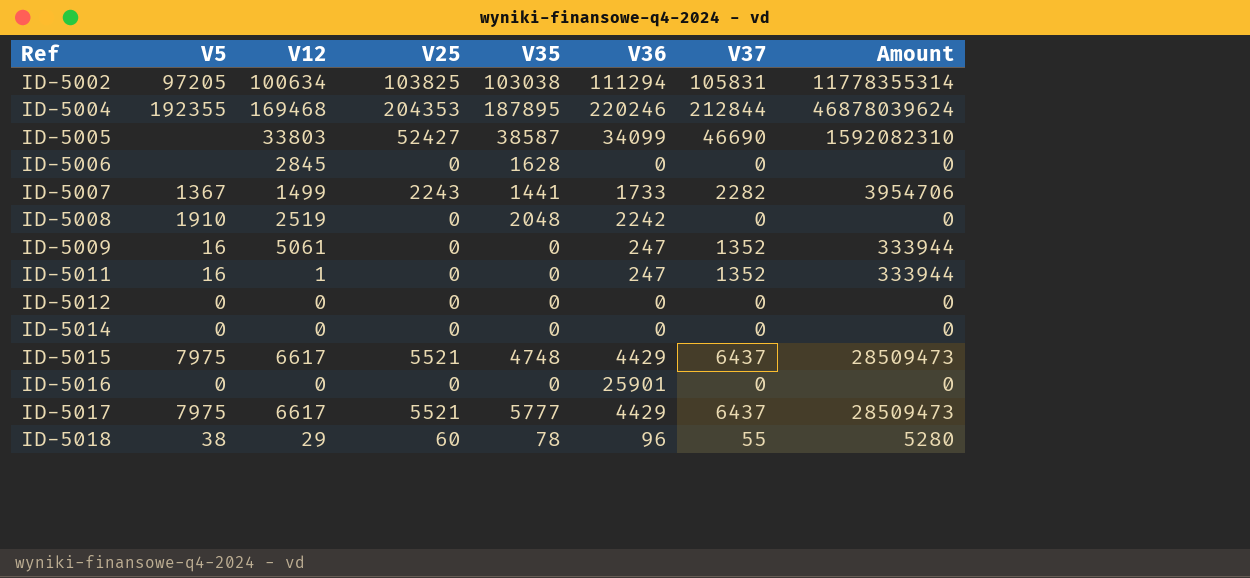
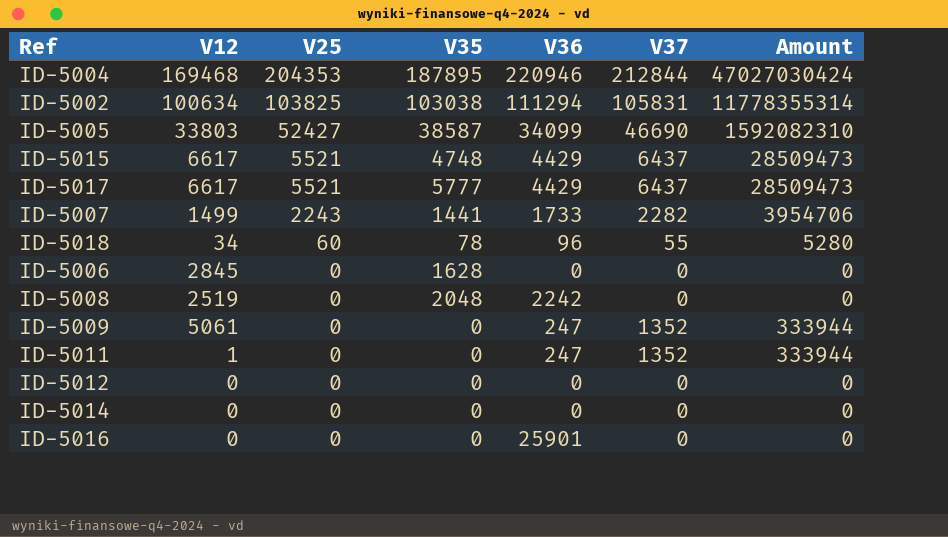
row order: Ref ascending -> V25 descending
column V5 | position: 2 -> none
ID-5004 | V36: 220246 -> 220946
ID-5004 | Amount: 46878039624 -> 47027030424
ID-5018 | V12: 29 -> 34

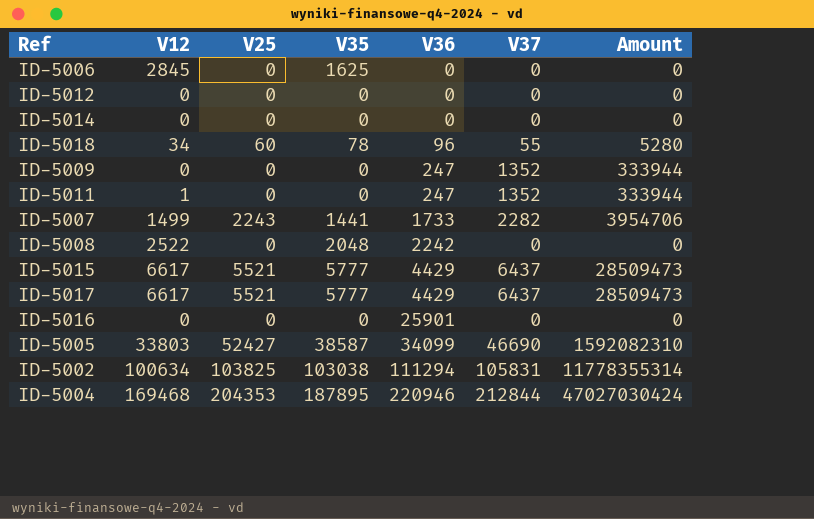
row order: V25 descending -> V36 ascending
ID-5006 | V35: 1628 -> 1625
ID-5009 | V12: 5061 -> 0
ID-5008 | V12: 2519 -> 2522
ID-5015 | V35: 4748 -> 5777

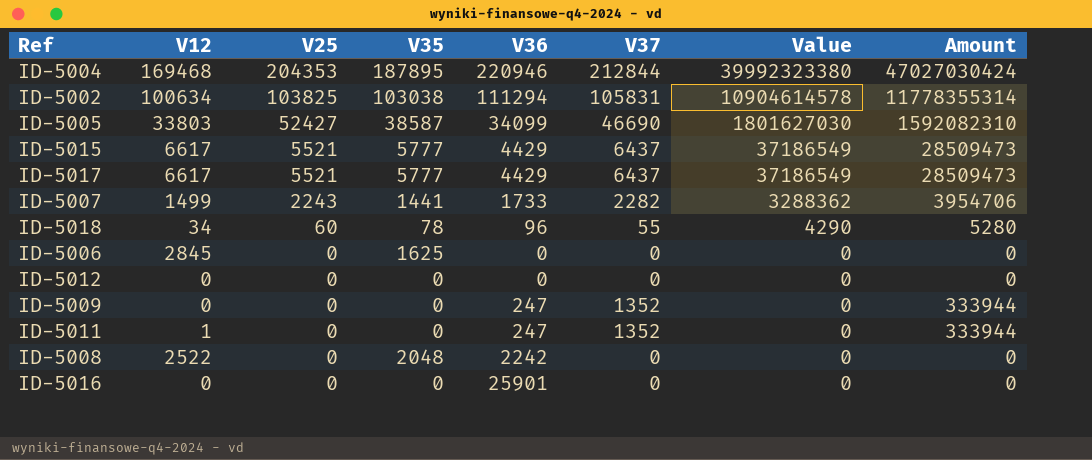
row order: V36 ascending -> V25 descending
column Value | formula: none -> [V35] * [V37]
row ID-5014: 0 | 0 | 0 | 0 | 0 | 0 -> none

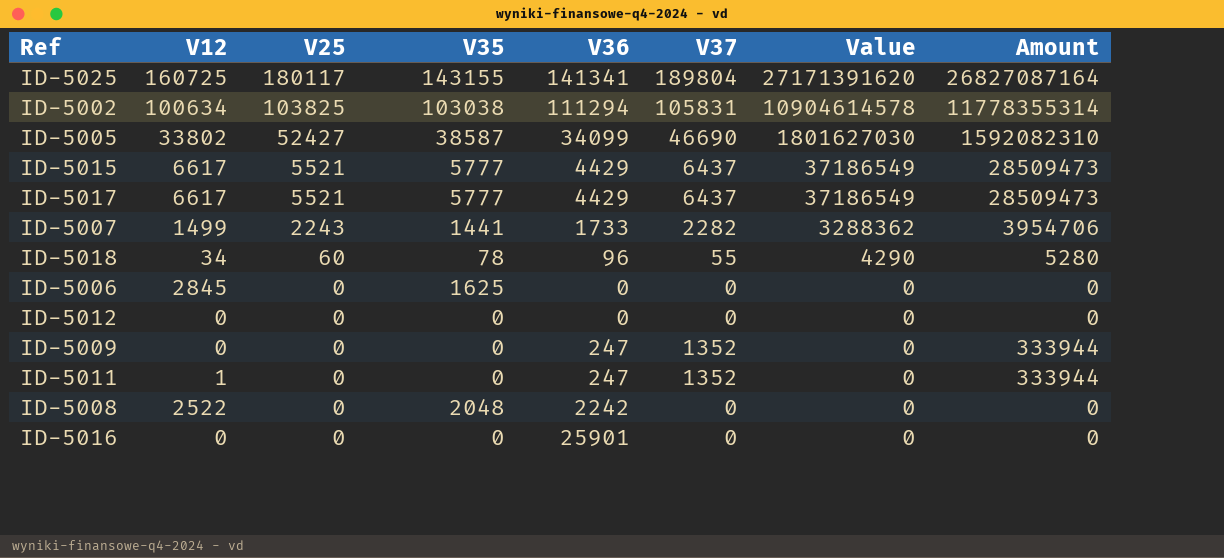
row ID-5004: 169468 | 204353 | 187895 | 220946 | 212844 | 39992323380 | 47027030424 -> none
row ID-5025: none -> 160725 | 180117 | 143155 | 141341 | 189804 | 27171391620 | 26827087164
ID-5005 | V12: 33803 -> 33802

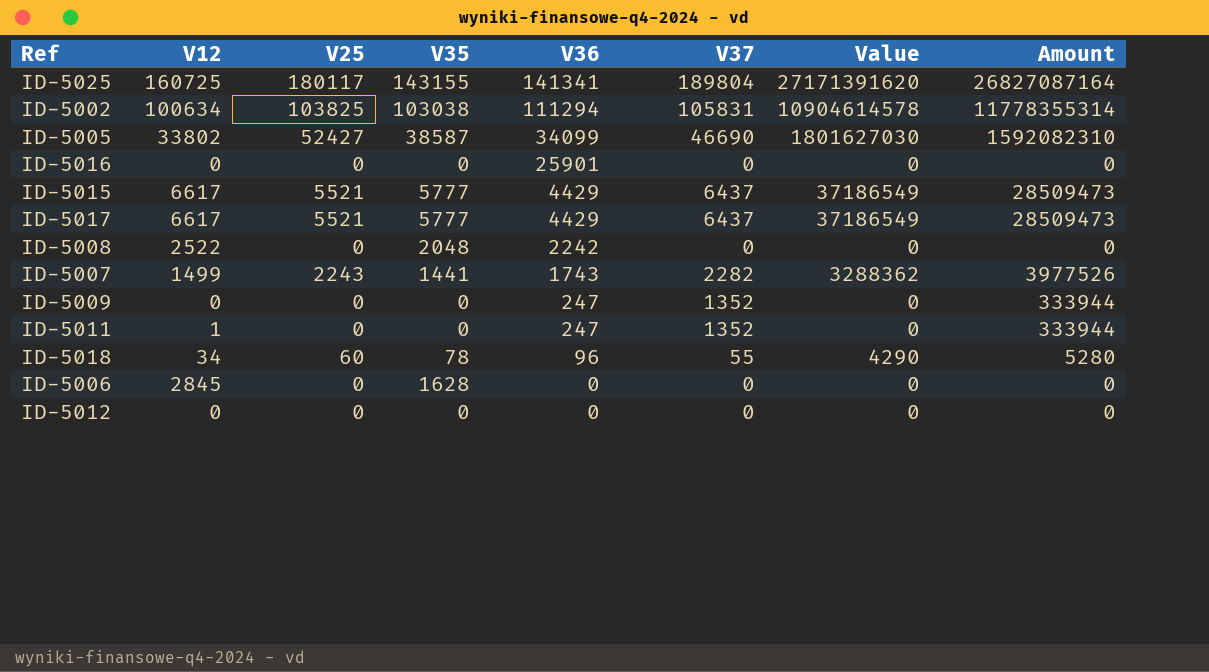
row order: V25 descending -> V36 descending
ID-5007 | V36: 1733 -> 1743
ID-5007 | Amount: 3954706 -> 3977526
ID-5006 | V35: 1625 -> 1628

